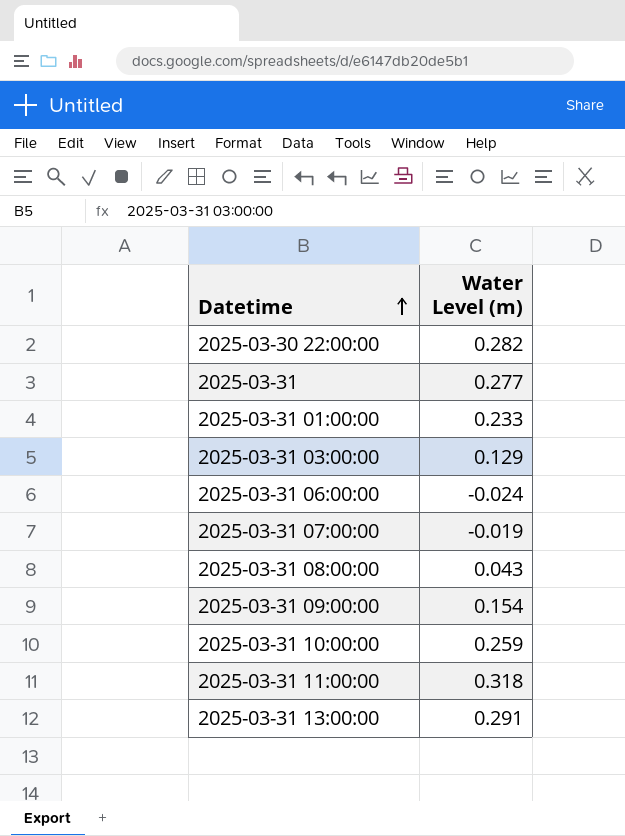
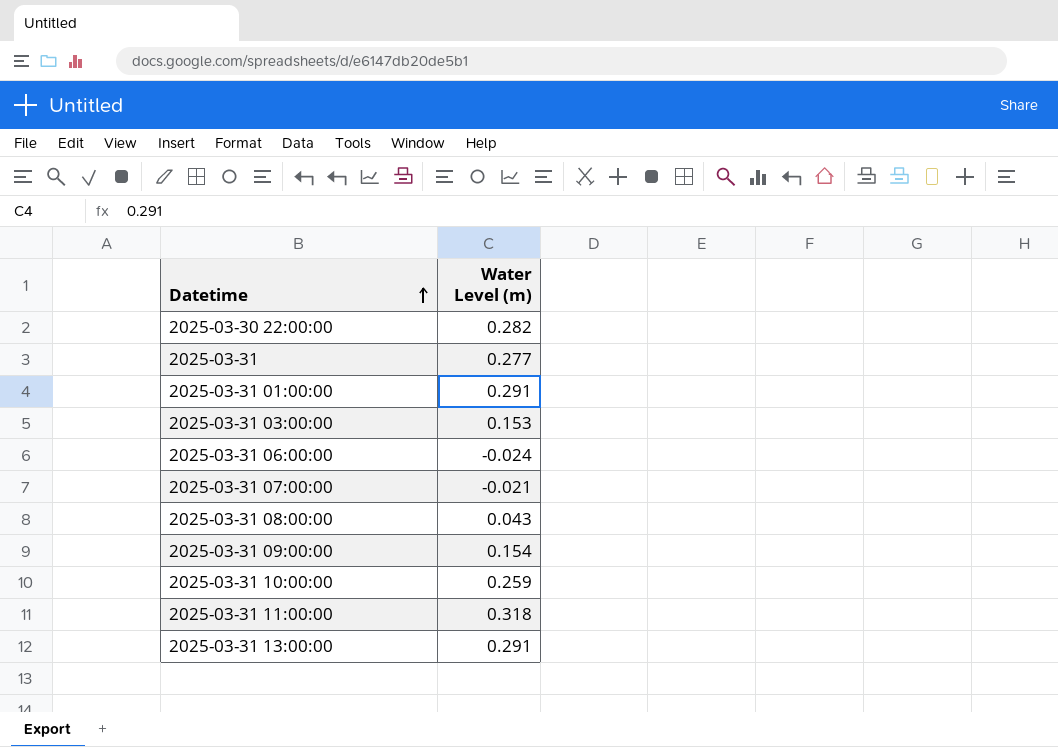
2025-03-31 01:00:00 | Water Level (m): 0.233 -> 0.291
2025-03-31 03:00:00 | Water Level (m): 0.129 -> 0.153
2025-03-31 07:00:00 | Water Level (m): -0.019 -> -0.021

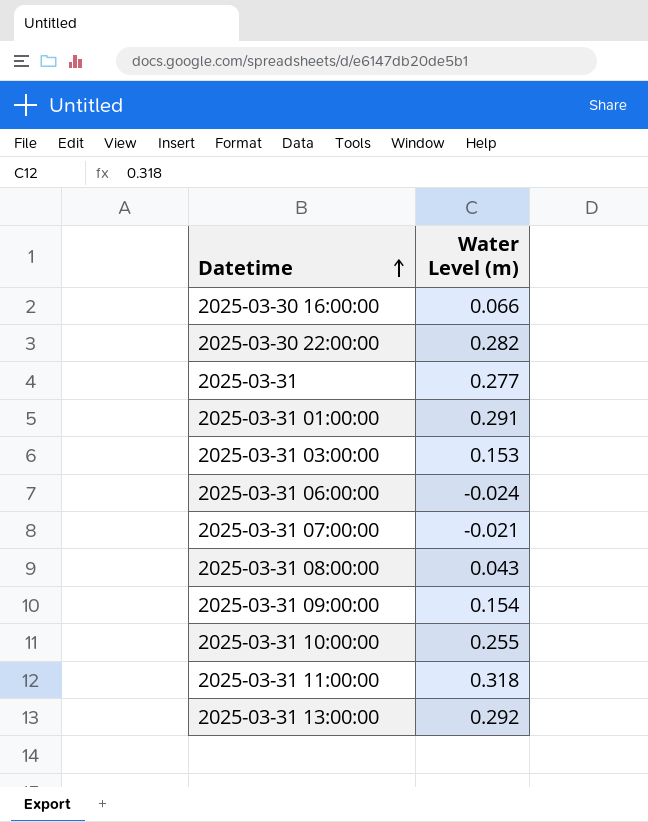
row 2025-03-30 16:00:00: none -> 0.066
2025-03-31 10:00:00 | Water Level (m): 0.259 -> 0.255
2025-03-31 13:00:00 | Water Level (m): 0.291 -> 0.292

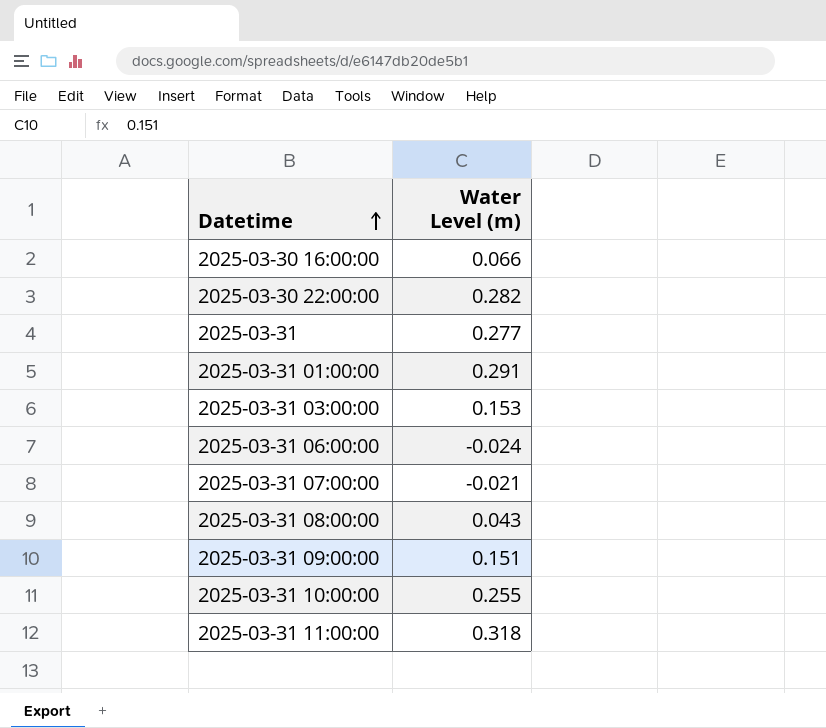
row 2025-03-31 13:00:00: 0.292 -> none
2025-03-31 09:00:00 | Water Level (m): 0.154 -> 0.151

